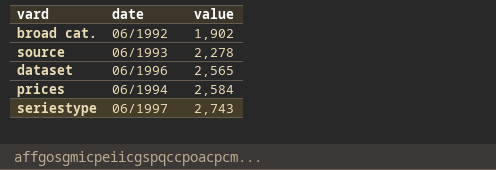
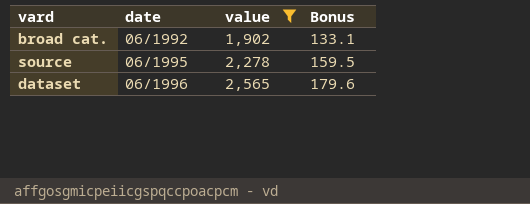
filter: none -> value <= 2,565
column Bonus | formula: none -> [value] * 0.07
source | date: 06/1993 -> 06/1995

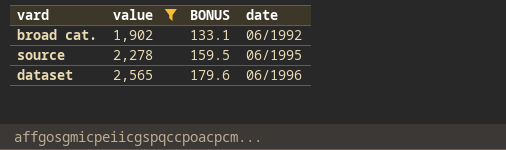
column name: Bonus -> BONUS
column date | position: 2 -> 4

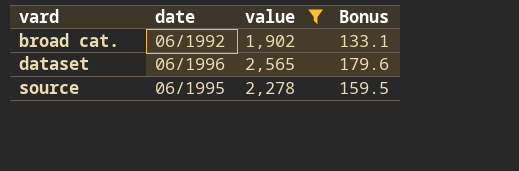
row order: value ascending -> vard ascending
column date | position: 4 -> 2
column name: BONUS -> Bonus

